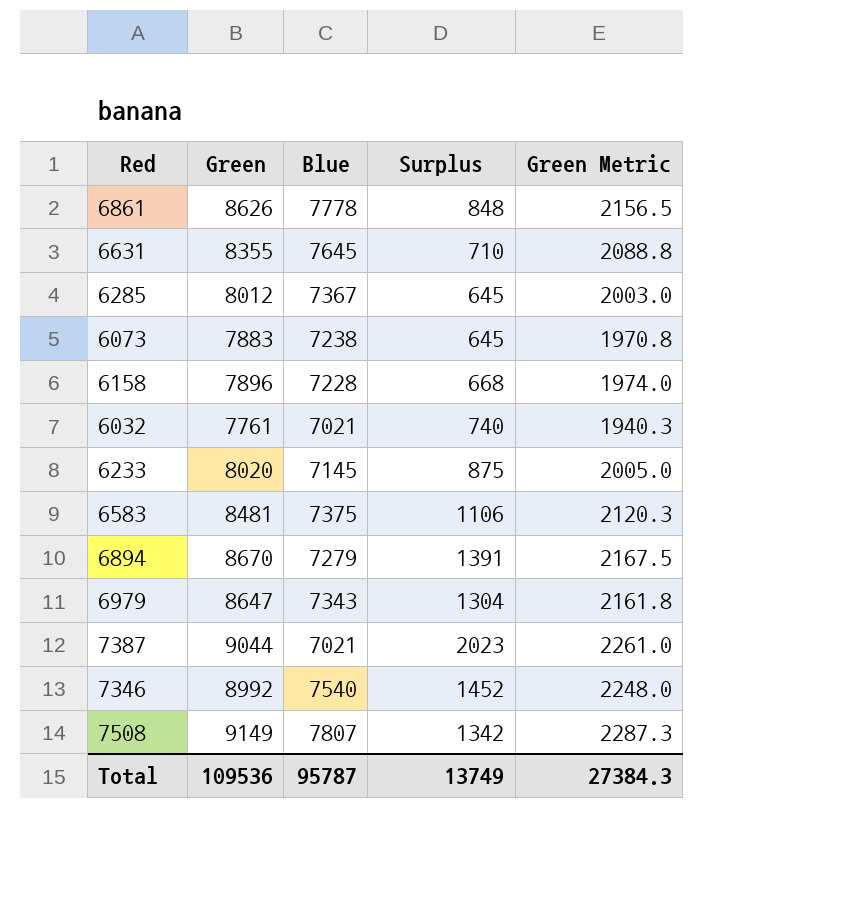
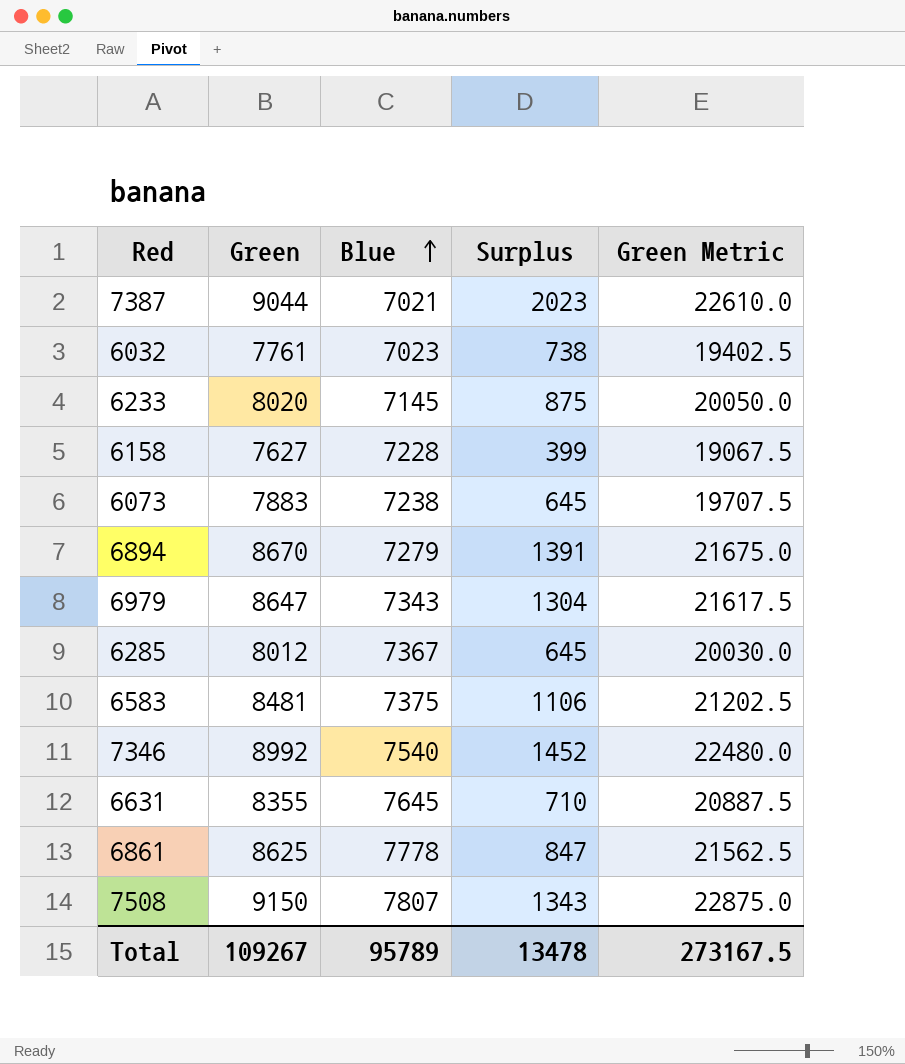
row order: none -> Blue ascending
column Green Metric | formula: [Green] * 0.25 -> [Green] * 2.5
6032 | Blue: 7021 -> 7023
6032 | Surplus: 740 -> 738
6158 | Green: 7896 -> 7627
6158 | Surplus: 668 -> 399
6861 | Green: 8626 -> 8625
6861 | Surplus: 848 -> 847
7508 | Green: 9149 -> 9150
7508 | Surplus: 1342 -> 1343
Total | Green: 109536 -> 109267
Total | Blue: 95787 -> 95789
Total | Surplus: 13749 -> 13478
Total | Green Metric: 27384.3 -> 273167.5

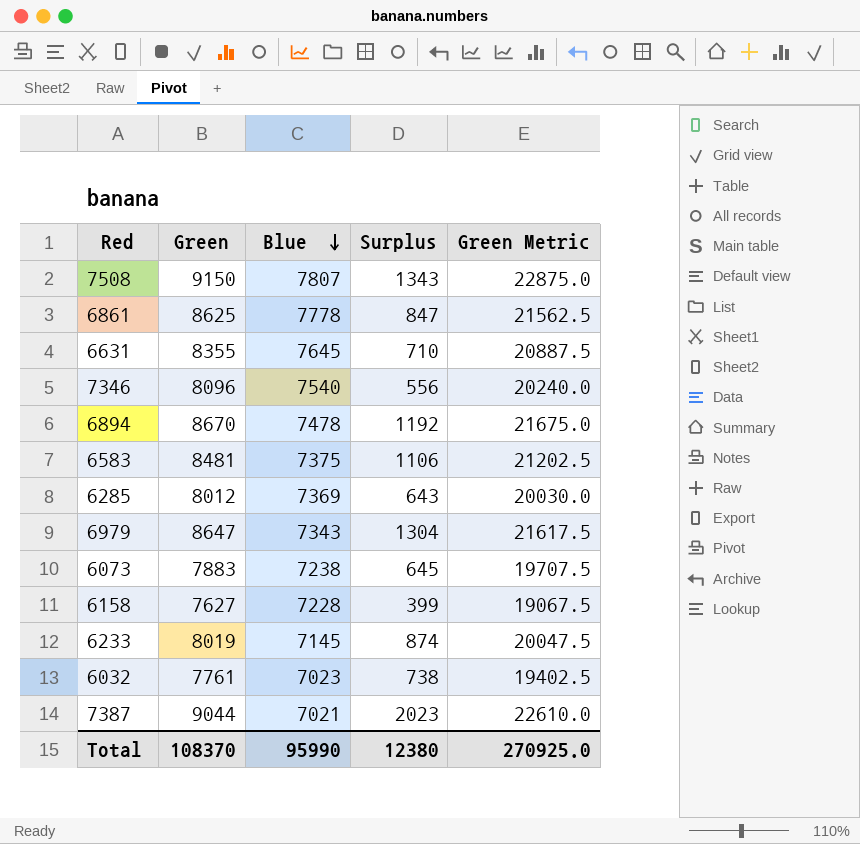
row order: Blue ascending -> Blue descending
7346 | Green: 8992 -> 8096
7346 | Surplus: 1452 -> 556
7346 | Green Metric: 22480.0 -> 20240.0
6894 | Blue: 7279 -> 7478
6894 | Surplus: 1391 -> 1192
6285 | Blue: 7367 -> 7369
6285 | Surplus: 645 -> 643
6233 | Green: 8020 -> 8019
6233 | Surplus: 875 -> 874
6233 | Green Metric: 20050.0 -> 20047.5
Total | Green: 109267 -> 108370
Total | Blue: 95789 -> 95990
Total | Surplus: 13478 -> 12380
Total | Green Metric: 273167.5 -> 270925.0

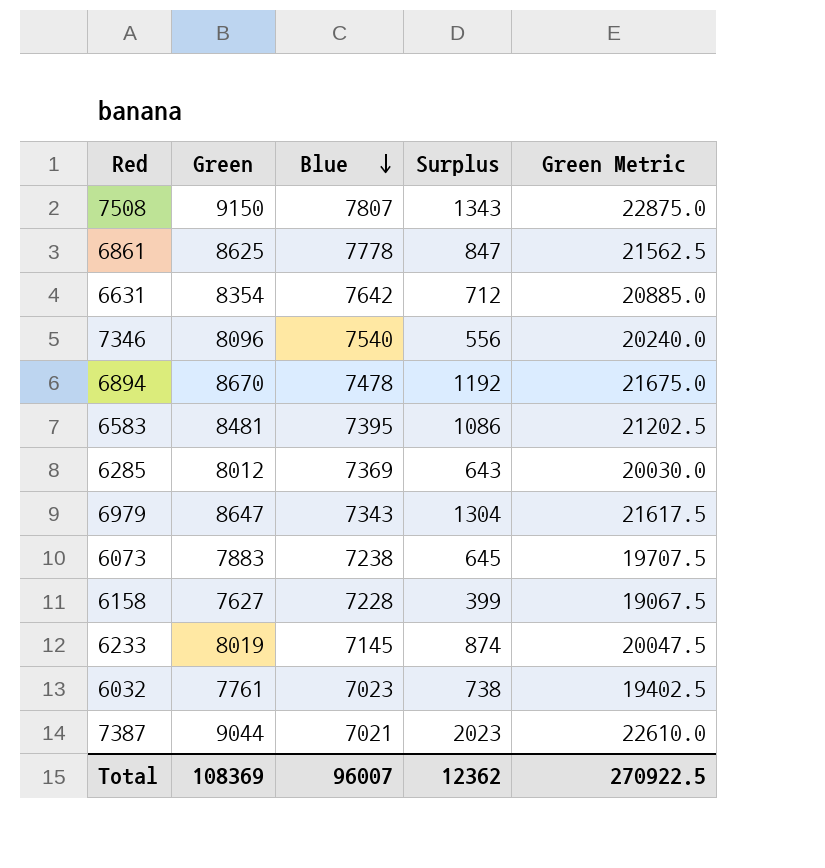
6631 | Green: 8355 -> 8354
6631 | Blue: 7645 -> 7642
6631 | Surplus: 710 -> 712
6631 | Green Metric: 20887.5 -> 20885.0
6583 | Blue: 7375 -> 7395
6583 | Surplus: 1106 -> 1086
Total | Green: 108370 -> 108369
Total | Blue: 95990 -> 96007
Total | Surplus: 12380 -> 12362
Total | Green Metric: 270925.0 -> 270922.5

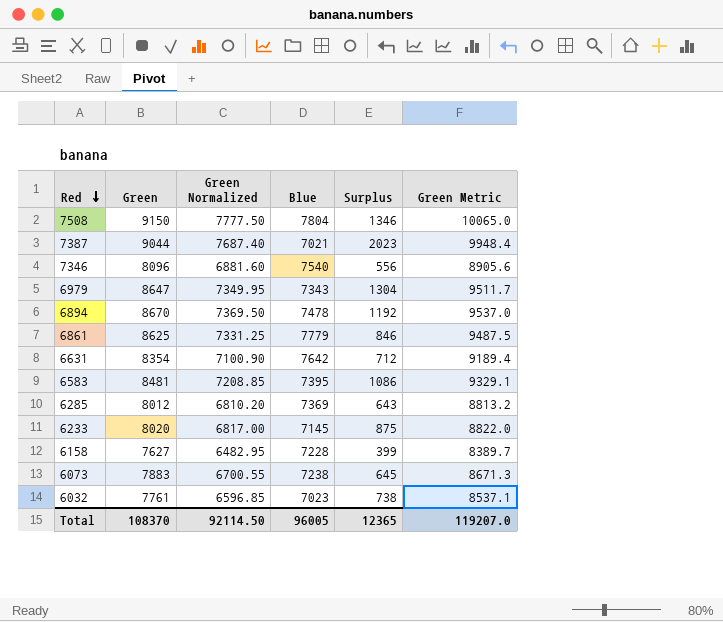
row order: Blue descending -> Red descending
column Green Normalized | formula: none -> [Green] * 0.85
column Green Metric | formula: [Green] * 2.5 -> [Green] * 1.1
7508 | Blue: 7807 -> 7804
7508 | Surplus: 1343 -> 1346
6861 | Blue: 7778 -> 7779
6861 | Surplus: 847 -> 846
6233 | Green: 8019 -> 8020
6233 | Surplus: 874 -> 875
Total | Green: 108369 -> 108370
Total | Blue: 96007 -> 96005
Total | Surplus: 12362 -> 12365
Total | Green Metric: 270922.5 -> 119207.0

